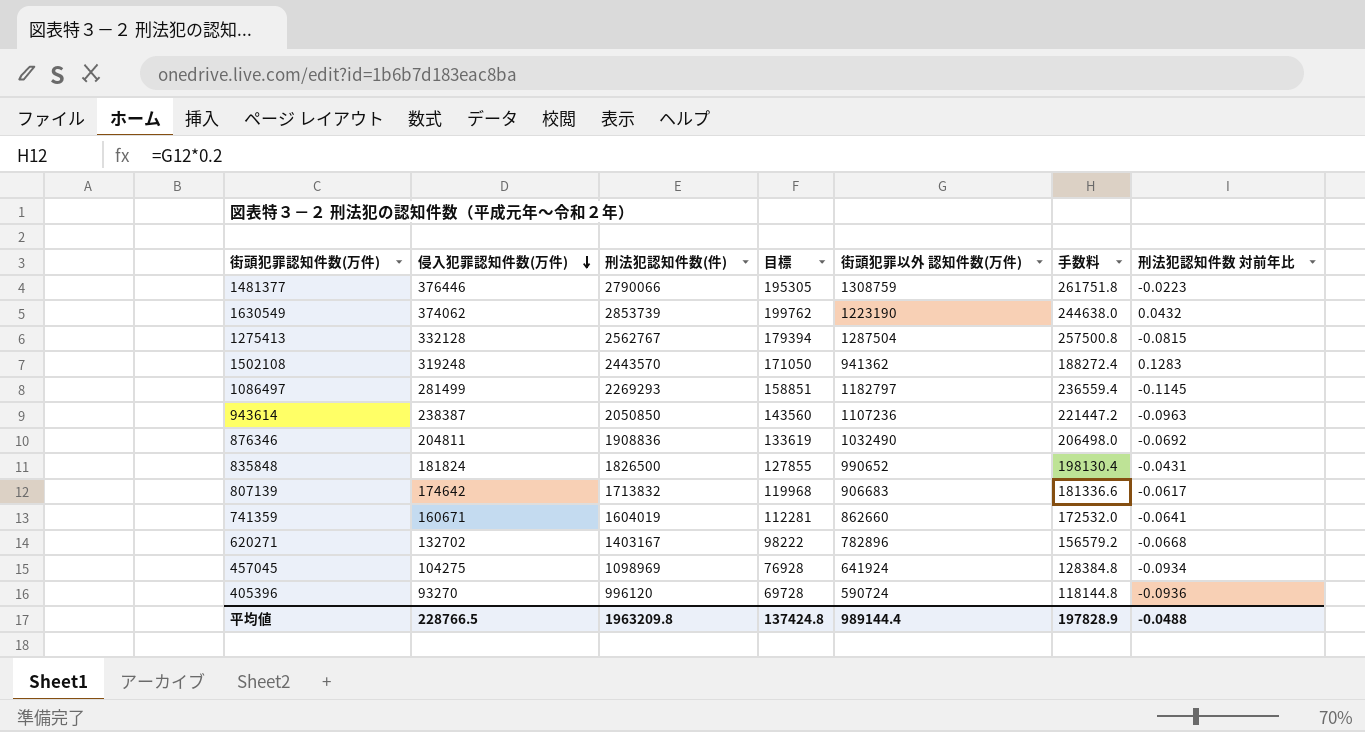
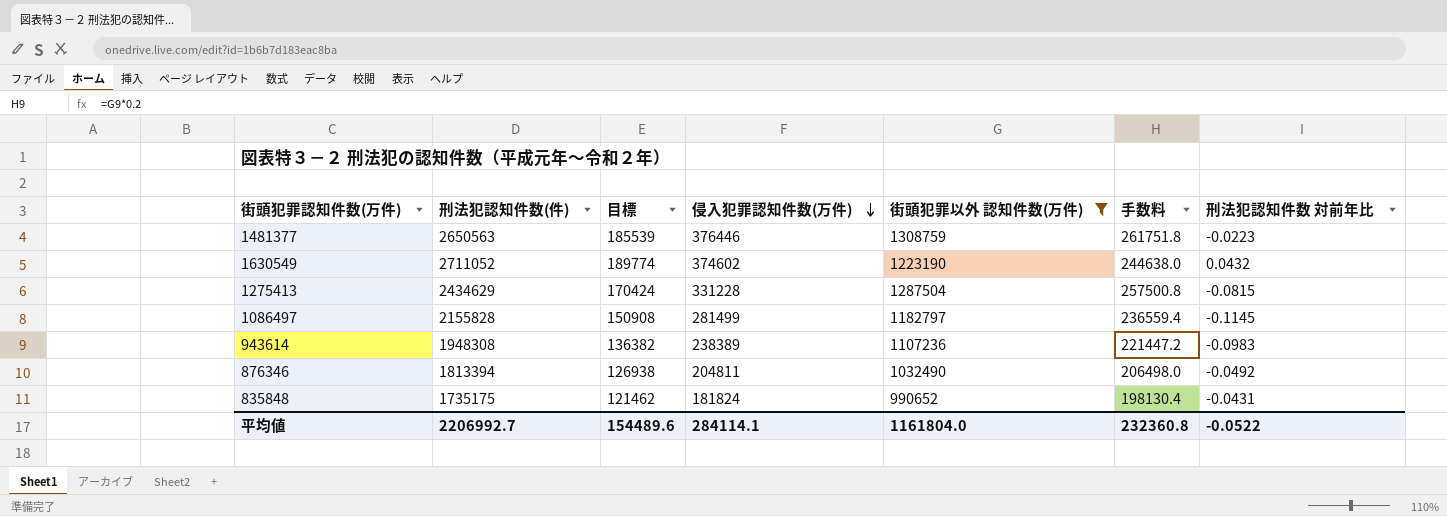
filter: none -> 街頭犯罪以外 認知件数(万件) >= 990652
column 侵入犯罪認知件数(万件) | position: 2 -> 4
1481377 | 刑法犯認知件数(件): 2790066 -> 2650563
1481377 | 目標: 195305 -> 185539
1630549 | 刑法犯認知件数(件): 2853739 -> 2711052
1630549 | 目標: 199762 -> 189774
1630549 | 侵入犯罪認知件数(万件): 374062 -> 374602
1275413 | 刑法犯認知件数(件): 2562767 -> 2434629
1275413 | 目標: 179394 -> 170424
1275413 | 侵入犯罪認知件数(万件): 332128 -> 331228
1086497 | 刑法犯認知件数(件): 2269293 -> 2155828
1086497 | 目標: 158851 -> 150908
943614 | 刑法犯認知件数(件): 2050850 -> 1948308
943614 | 目標: 143560 -> 136382
943614 | 侵入犯罪認知件数(万件): 238387 -> 238389
943614 | 刑法犯認知件数 対前年比: -0.0963 -> -0.0983
876346 | 刑法犯認知件数(件): 1908836 -> 1813394
876346 | 目標: 133619 -> 126938
876346 | 刑法犯認知件数 対前年比: -0.0692 -> -0.0492
835848 | 刑法犯認知件数(件): 1826500 -> 1735175
835848 | 目標: 127855 -> 121462
平均値 | 刑法犯認知件数(件): 1963209.8 -> 2206992.7
平均値 | 目標: 137424.8 -> 154489.6
平均値 | 侵入犯罪認知件数(万件): 228766.5 -> 284114.1
平均値 | 街頭犯罪以外 認知件数(万件): 989144.4 -> 1161804.0
平均値 | 手数料: 197828.9 -> 232360.8
平均値 | 刑法犯認知件数 対前年比: -0.0488 -> -0.0522

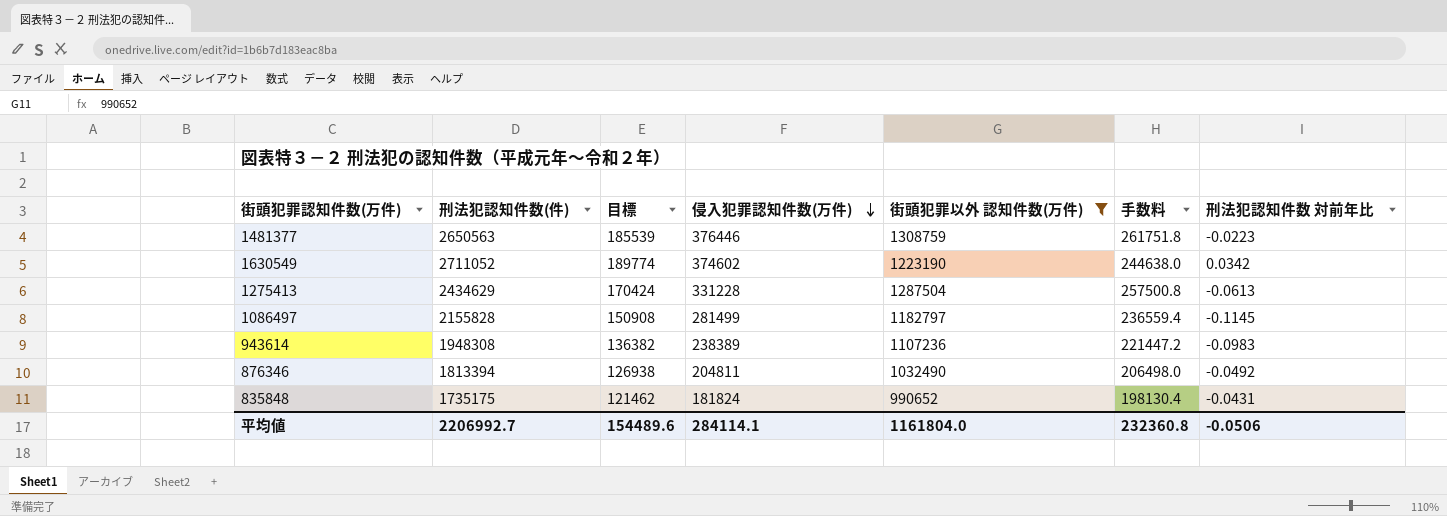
1630549 | 刑法犯認知件数 対前年比: 0.0432 -> 0.0342
1275413 | 刑法犯認知件数 対前年比: -0.0815 -> -0.0613
平均値 | 刑法犯認知件数 対前年比: -0.0522 -> -0.0506

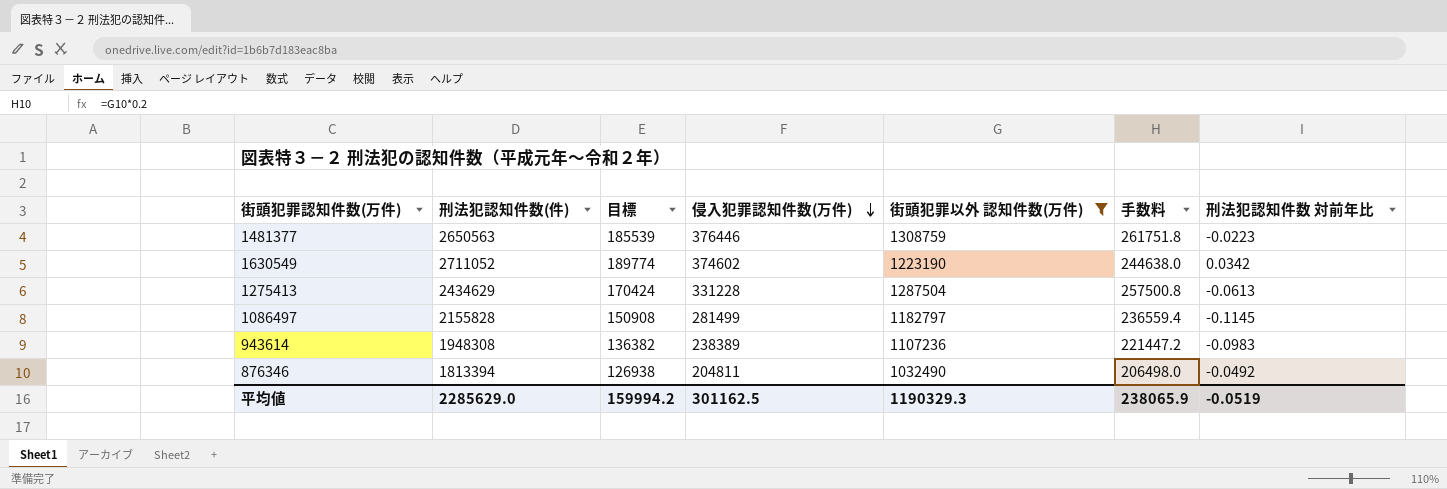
row 835848: 1735175 | 121462 | 181824 | 990652 | 198130.4 | -0.0431 -> none
平均値 | 刑法犯認知件数(件): 2206992.7 -> 2285629.0
平均値 | 目標: 154489.6 -> 159994.2
平均値 | 侵入犯罪認知件数(万件): 284114.1 -> 301162.5
平均値 | 街頭犯罪以外 認知件数(万件): 1161804.0 -> 1190329.3
平均値 | 手数料: 232360.8 -> 238065.9
平均値 | 刑法犯認知件数 対前年比: -0.0506 -> -0.0519

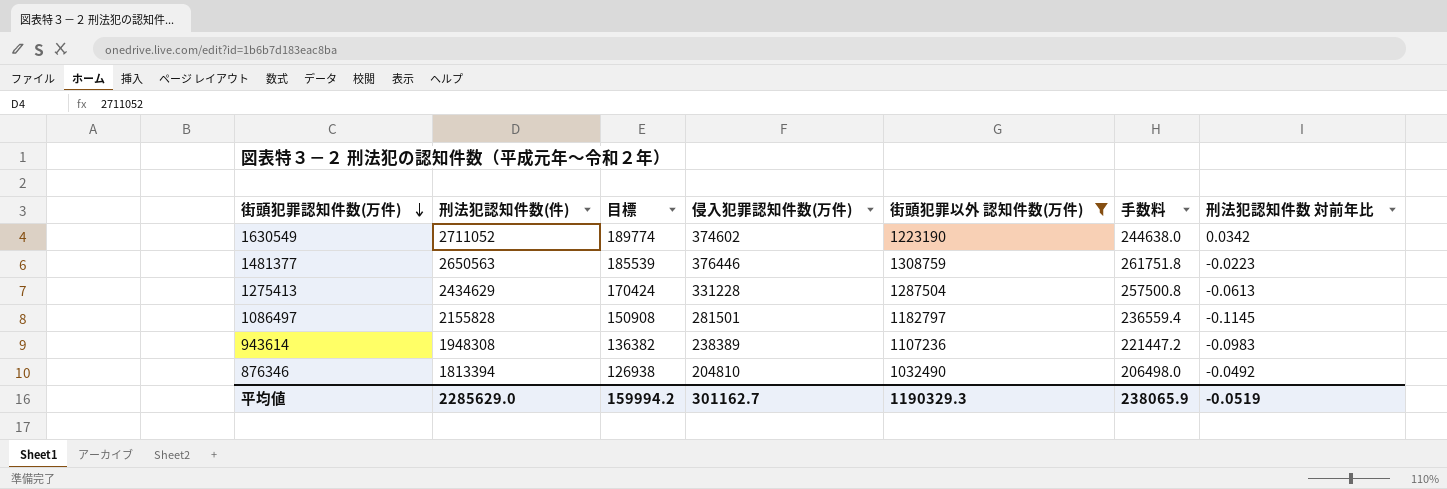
row order: 侵入犯罪認知件数(万件) descending -> 街頭犯罪認知件数(万件) descending
1086497 | 侵入犯罪認知件数(万件): 281499 -> 281501
876346 | 侵入犯罪認知件数(万件): 204811 -> 204810
平均値 | 侵入犯罪認知件数(万件): 301162.5 -> 301162.7

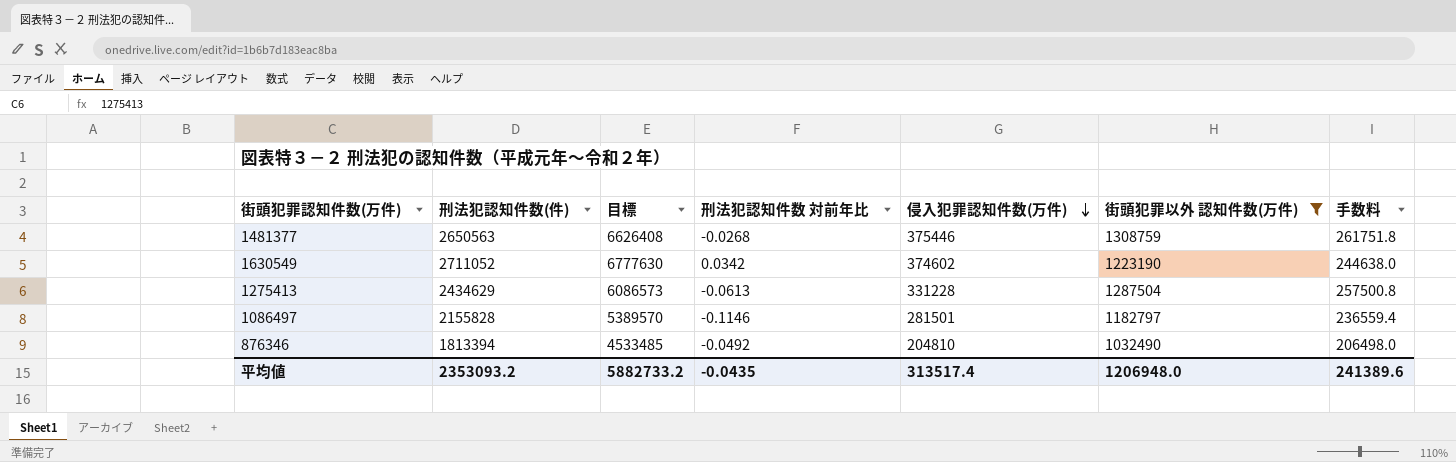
row order: 街頭犯罪認知件数(万件) descending -> 侵入犯罪認知件数(万件) descending
column 目標 | formula: [刑法犯認知件数(件)] * 0.07 -> [刑法犯認知件数(件)] * 2.5
column 刑法犯認知件数 対前年比 | position: 7 -> 4
row 943614: 1948308 | 136382 | 238389 | 1107236 | 221447.2 | -0.0983 -> none
1481377 | 刑法犯認知件数 対前年比: -0.0223 -> -0.0268
1481377 | 侵入犯罪認知件数(万件): 376446 -> 375446
1086497 | 刑法犯認知件数 対前年比: -0.1145 -> -0.1146
平均値 | 刑法犯認知件数(件): 2285629.0 -> 2353093.2
平均値 | 目標: 159994.2 -> 5882733.2
平均値 | 刑法犯認知件数 対前年比: -0.0519 -> -0.0435
平均値 | 侵入犯罪認知件数(万件): 301162.7 -> 313517.4
平均値 | 街頭犯罪以外 認知件数(万件): 1190329.3 -> 1206948.0
平均値 | 手数料: 238065.9 -> 241389.6

